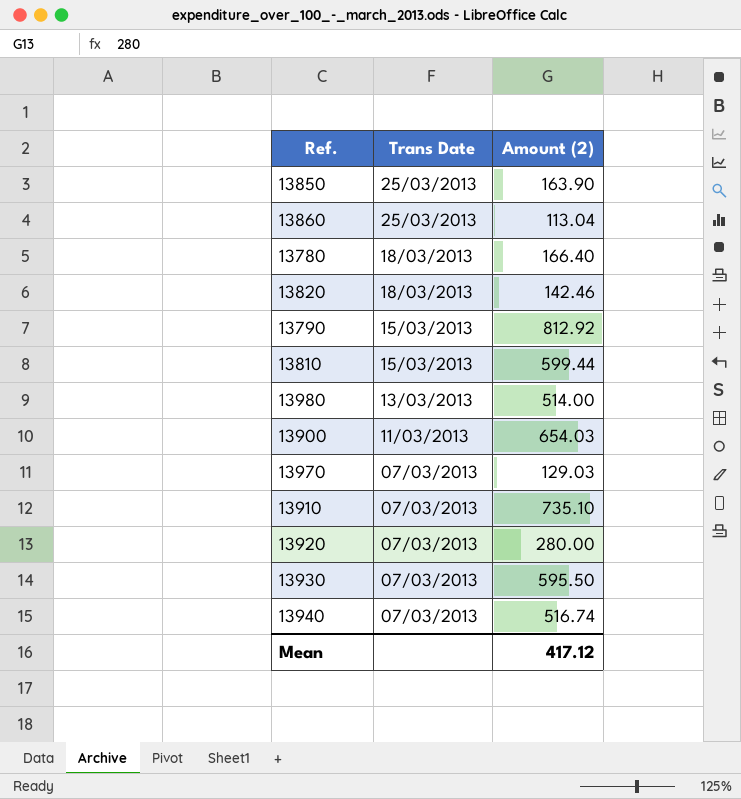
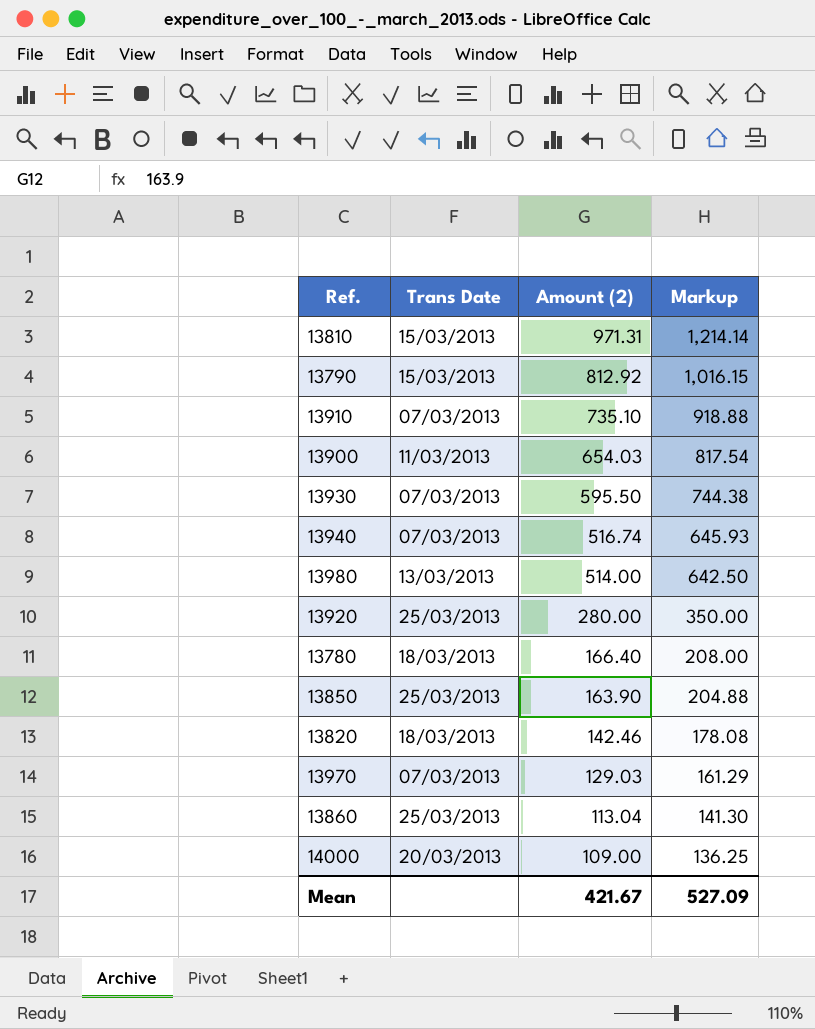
row order: Trans Date descending -> Amount (2) descending
column Markup | formula: none -> [Amount (2)] * 1.25
13810 | Amount (2): 599.44 -> 971.31
13920 | Trans Date: 07/03/2013 -> 25/03/2013
row 14000: none -> 20/03/2013 | 109.00 | 136.25
Mean | Amount (2): 417.12 -> 421.67

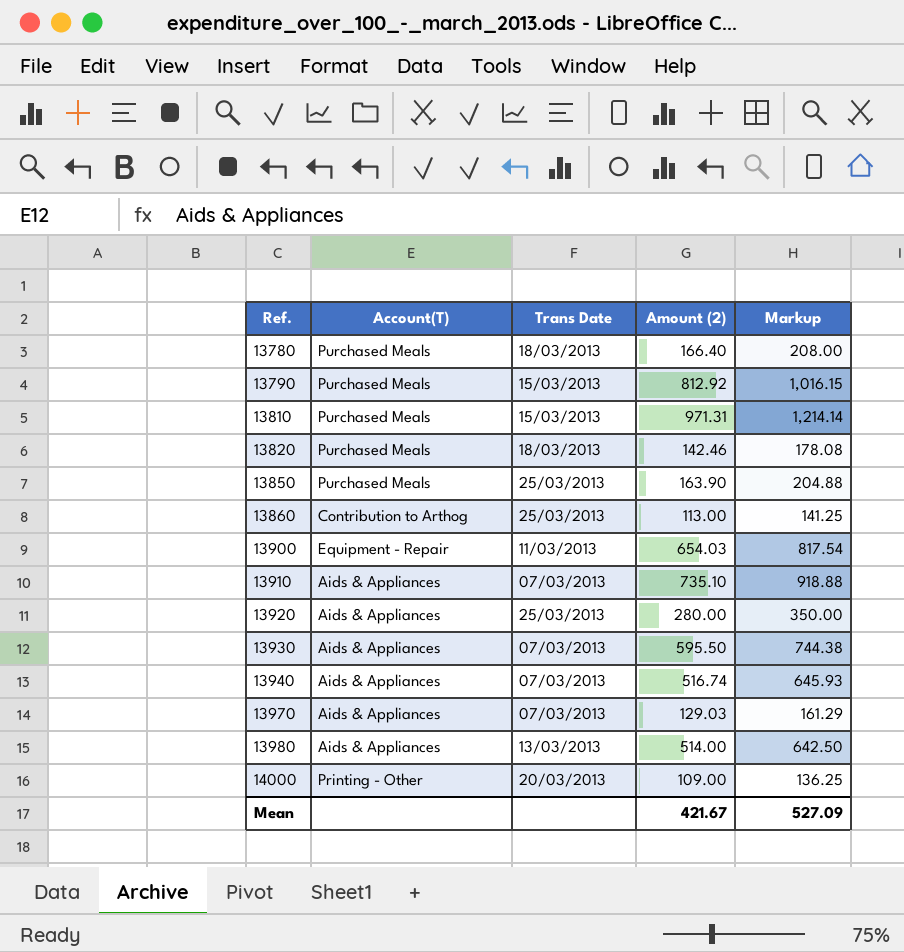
row order: Amount (2) descending -> Ref. ascending
column Account(T) | position: none -> 2
13860 | Amount (2): 113.04 -> 113.00
13860 | Markup: 141.30 -> 141.25

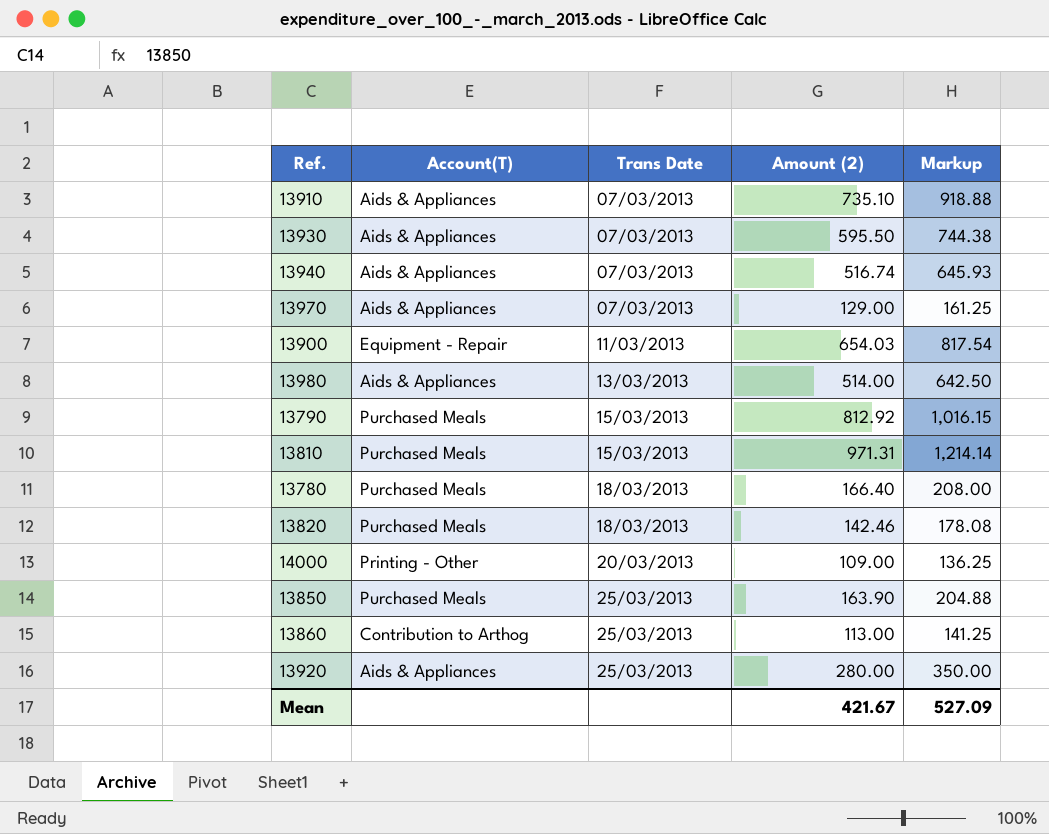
row order: Ref. ascending -> Trans Date ascending
13970 | Amount (2): 129.03 -> 129.00
13970 | Markup: 161.29 -> 161.25

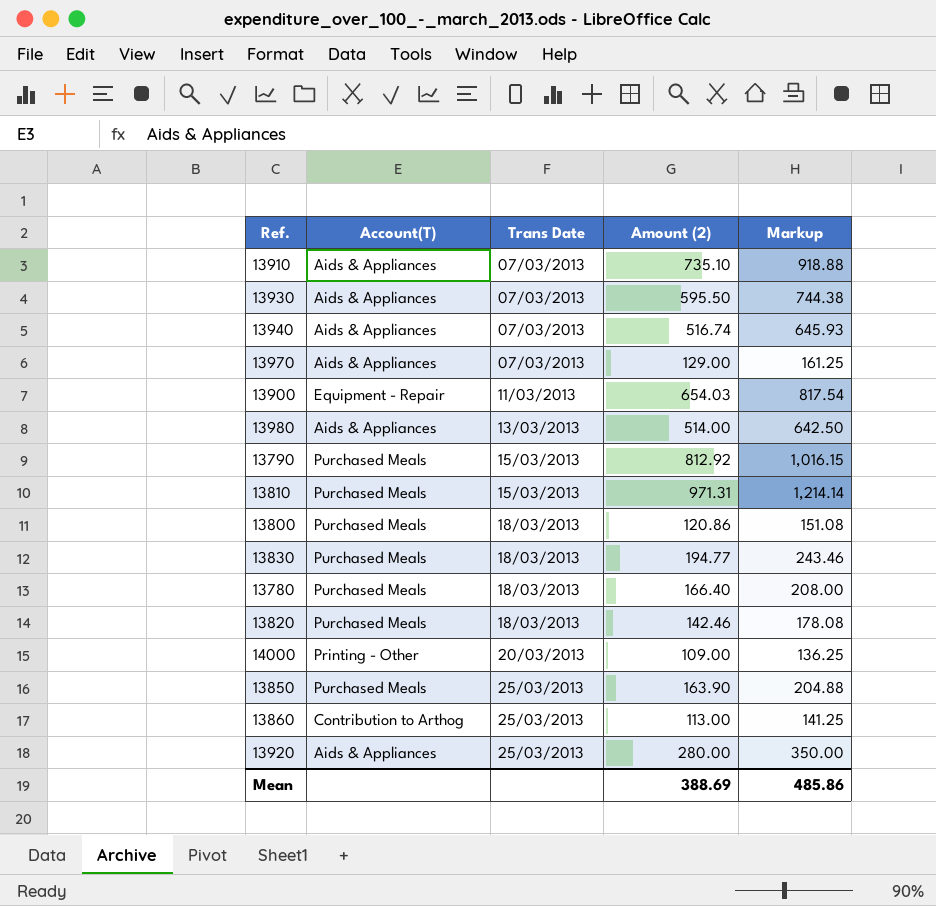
row 13800: none -> Purchased Meals | 18/03/2013 | 120.86 | 151.08
row 13830: none -> Purchased Meals | 18/03/2013 | 194.77 | 243.46
Mean | Amount (2): 421.67 -> 388.69
Mean | Markup: 527.09 -> 485.86

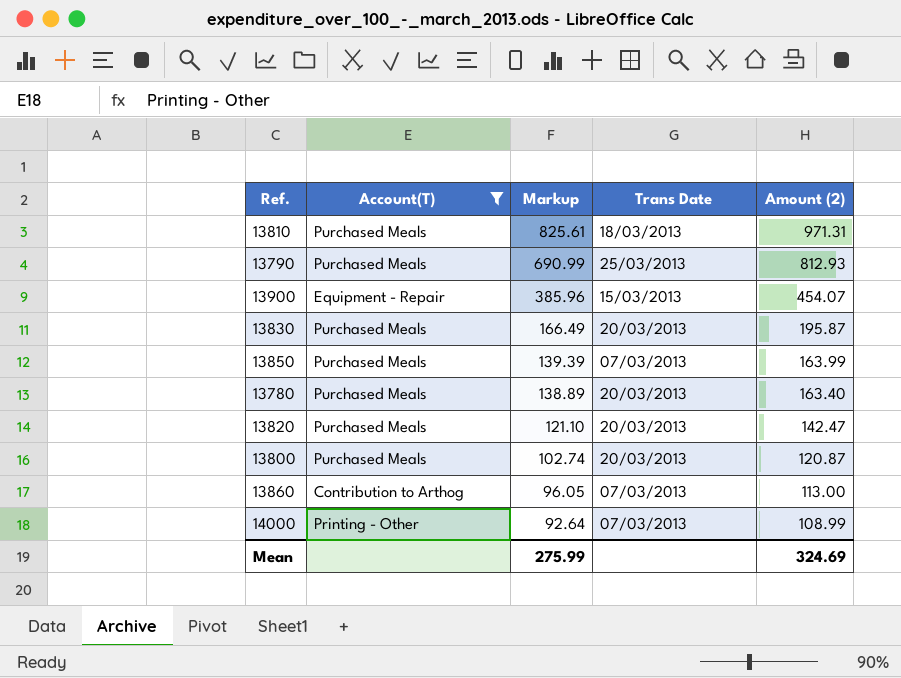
filter: none -> Account(T) != Aids & Appliances
row order: Trans Date ascending -> Markup descending
column Markup | formula: [Amount (2)] * 1.25 -> [Amount (2)] * 0.85
column Markup | position: 5 -> 3
13810 | Trans Date: 15/03/2013 -> 18/03/2013
13790 | Trans Date: 15/03/2013 -> 25/03/2013
13790 | Amount (2): 812.92 -> 812.93
13900 | Trans Date: 11/03/2013 -> 15/03/2013
13900 | Amount (2): 654.03 -> 454.07
13830 | Trans Date: 18/03/2013 -> 20/03/2013
13830 | Amount (2): 194.77 -> 195.87
13850 | Trans Date: 25/03/2013 -> 07/03/2013
13850 | Amount (2): 163.90 -> 163.99
13780 | Trans Date: 18/03/2013 -> 20/03/2013
13780 | Amount (2): 166.40 -> 163.40
13820 | Trans Date: 18/03/2013 -> 20/03/2013
13820 | Amount (2): 142.46 -> 142.47
13800 | Trans Date: 18/03/2013 -> 20/03/2013
13800 | Amount (2): 120.86 -> 120.87
13860 | Trans Date: 25/03/2013 -> 07/03/2013
14000 | Trans Date: 20/03/2013 -> 07/03/2013
14000 | Amount (2): 109.00 -> 108.99
Mean | Markup: 485.86 -> 275.99
Mean | Amount (2): 388.69 -> 324.69

